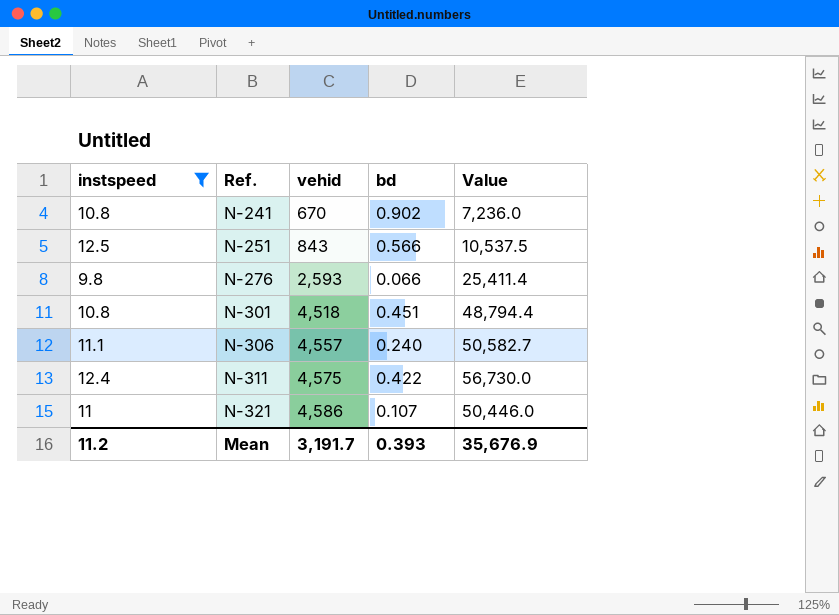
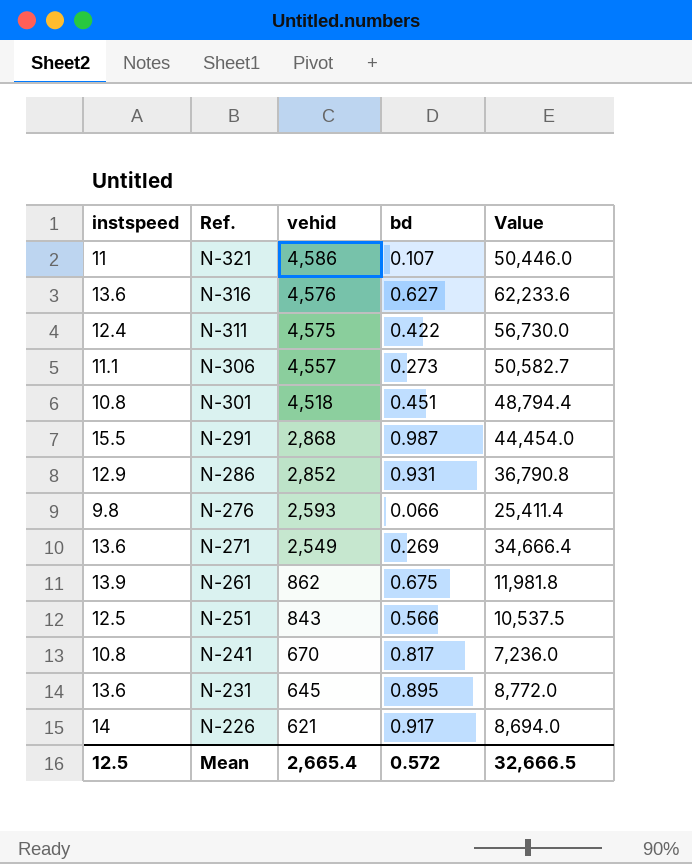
filter: instspeed <= 12.5 -> none
row order: Ref. ascending -> Ref. descending
N-306 | bd: 0.240 -> 0.273
N-241 | bd: 0.902 -> 0.817
Mean | instspeed: 11.2 -> 12.5
Mean | vehid: 3,191.7 -> 2,665.4
Mean | bd: 0.393 -> 0.572
Mean | Value: 35,676.9 -> 32,666.5

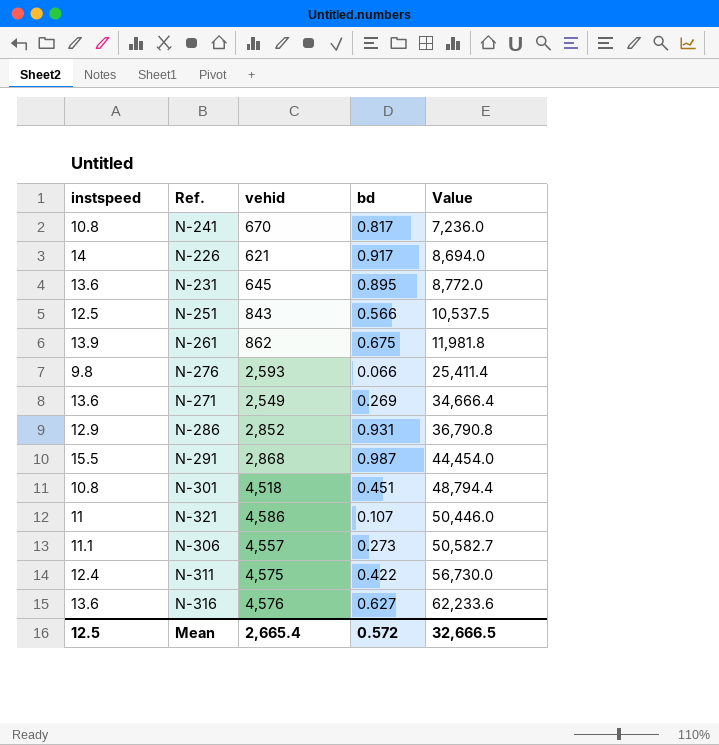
row order: Ref. descending -> Value ascending

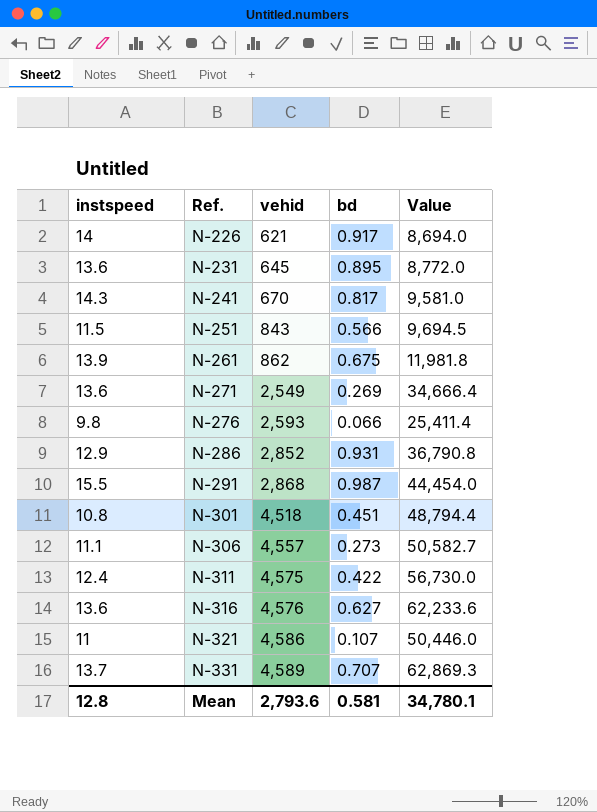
row order: Value ascending -> Ref. ascending
N-241 | instspeed: 10.8 -> 14.3
N-241 | Value: 7,236.0 -> 9,581.0
N-251 | instspeed: 12.5 -> 11.5
N-251 | Value: 10,537.5 -> 9,694.5
row N-331: none -> 13.7 | 4,589 | 0.707 | 62,869.3
Mean | instspeed: 12.5 -> 12.8
Mean | vehid: 2,665.4 -> 2,793.6
Mean | bd: 0.572 -> 0.581
Mean | Value: 32,666.5 -> 34,780.1

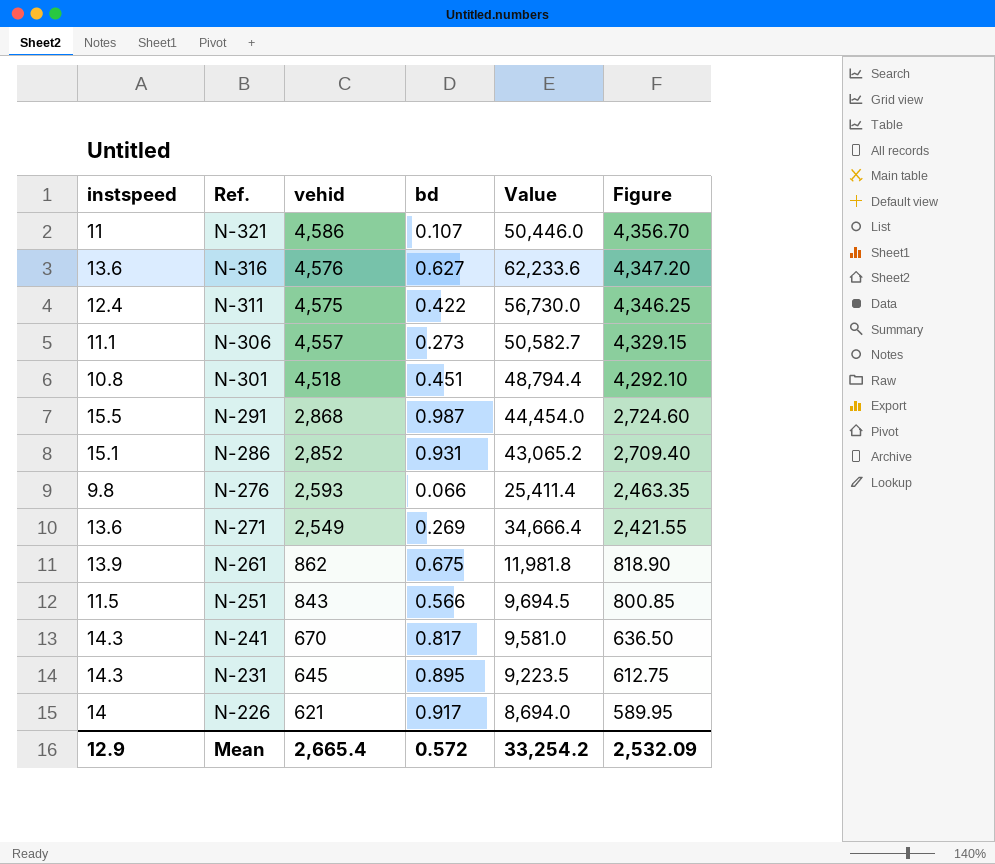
row order: Ref. ascending -> Ref. descending
column Figure | formula: none -> [vehid] * 0.95
row N-331: 13.7 | 4,589 | 0.707 | 62,869.3 -> none
N-286 | instspeed: 12.9 -> 15.1
N-286 | Value: 36,790.8 -> 43,065.2
N-231 | instspeed: 13.6 -> 14.3
N-231 | Value: 8,772.0 -> 9,223.5
Mean | instspeed: 12.8 -> 12.9
Mean | vehid: 2,793.6 -> 2,665.4
Mean | bd: 0.581 -> 0.572
Mean | Value: 34,780.1 -> 33,254.2

